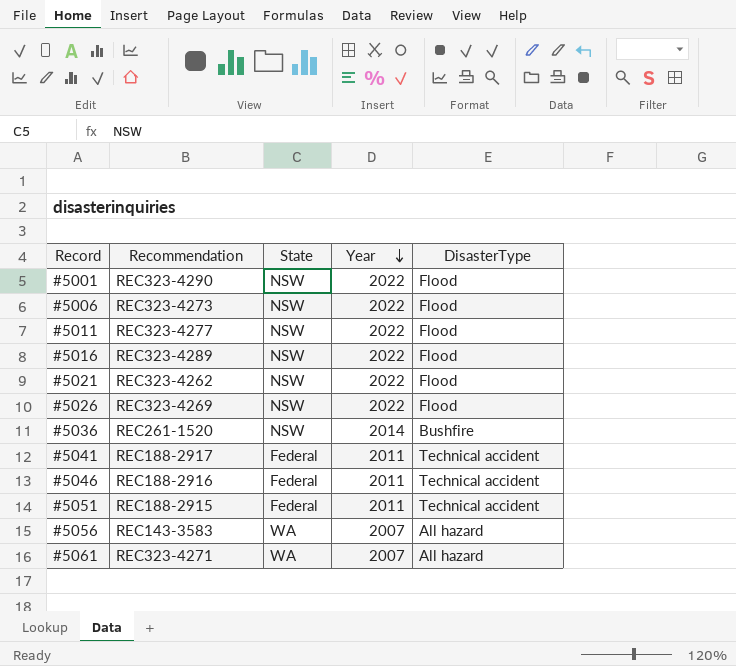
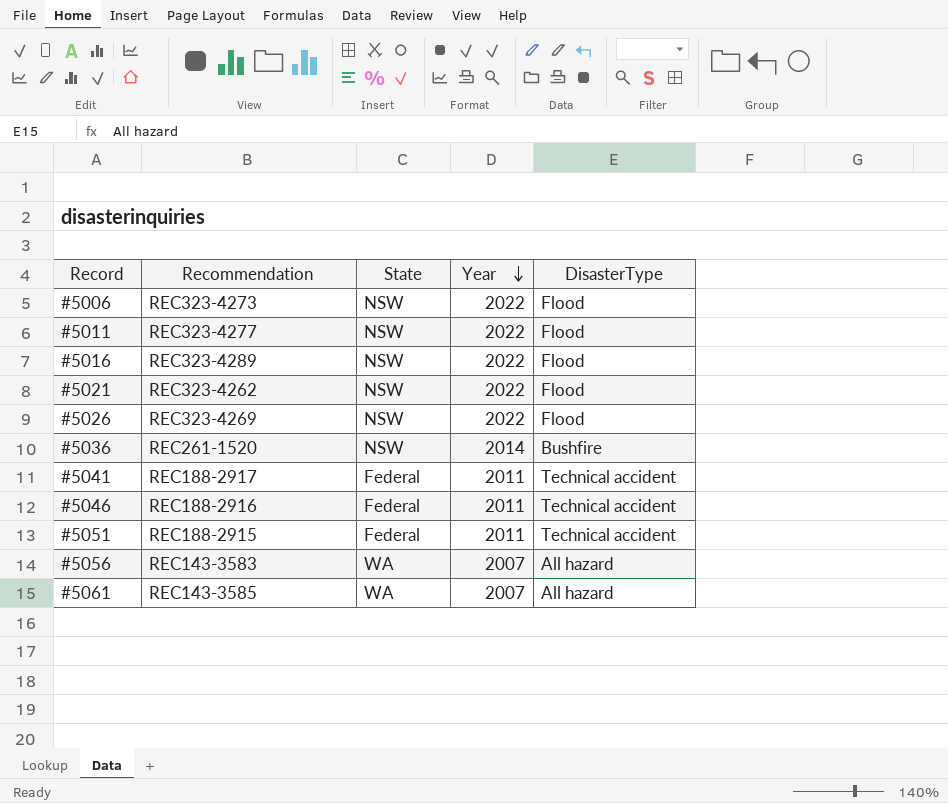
row #5001: REC323-4290 | NSW | 2022 | Flood -> none
#5061 | Recommendation: REC323-4271 -> REC143-3585

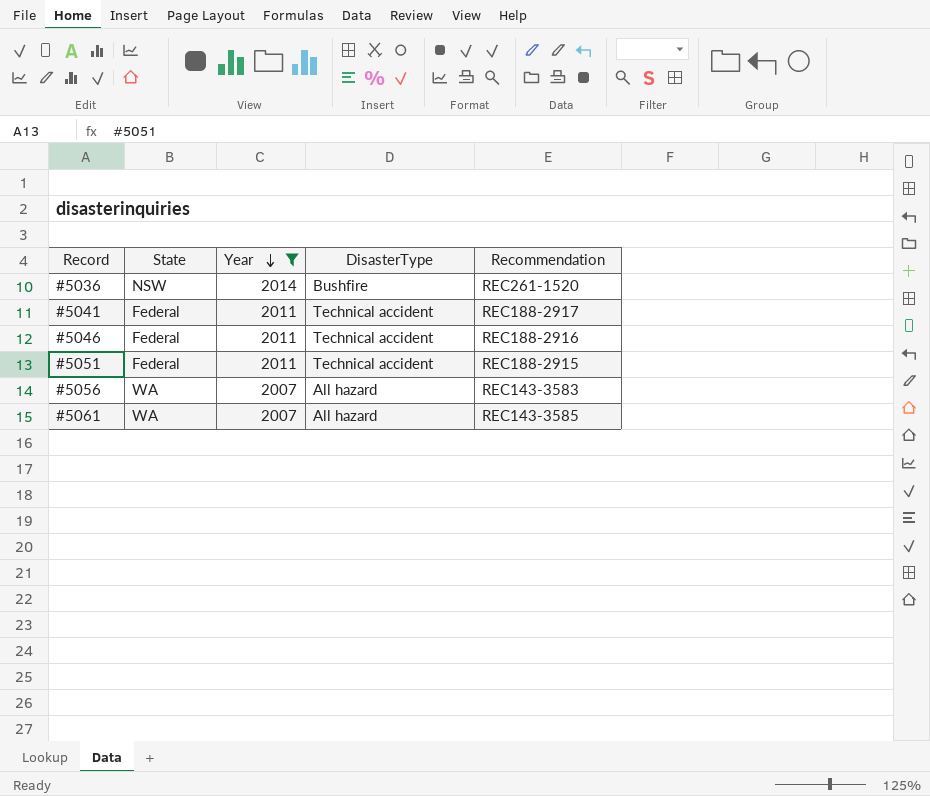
filter: none -> Year != 2022
column Recommendation | position: 2 -> 5

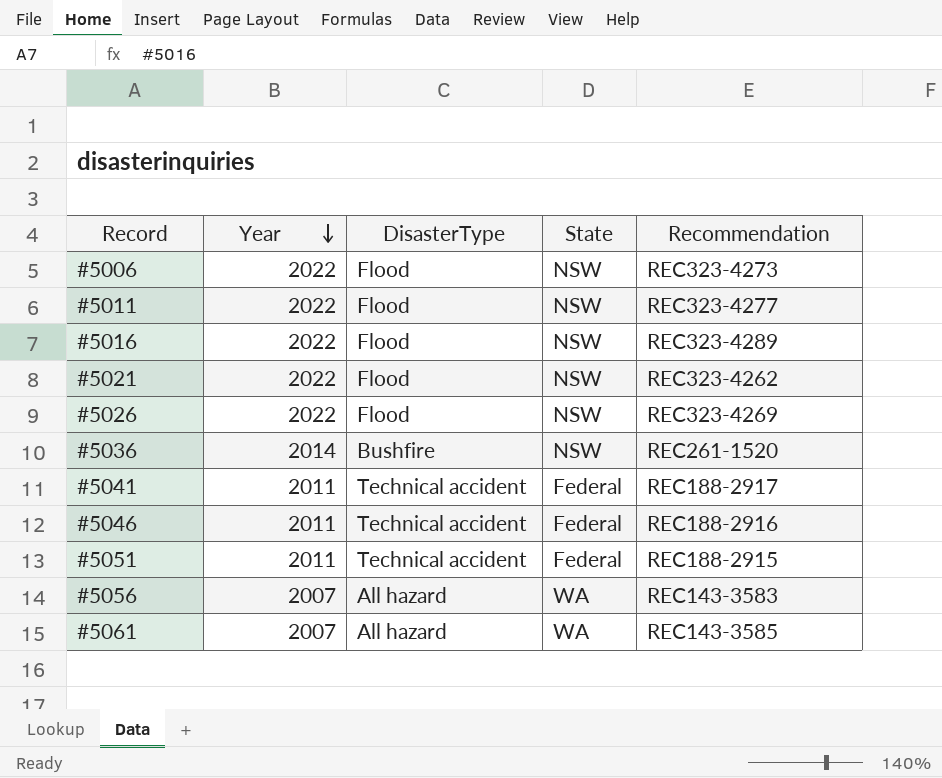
filter: Year != 2022 -> none
column State | position: 2 -> 4

